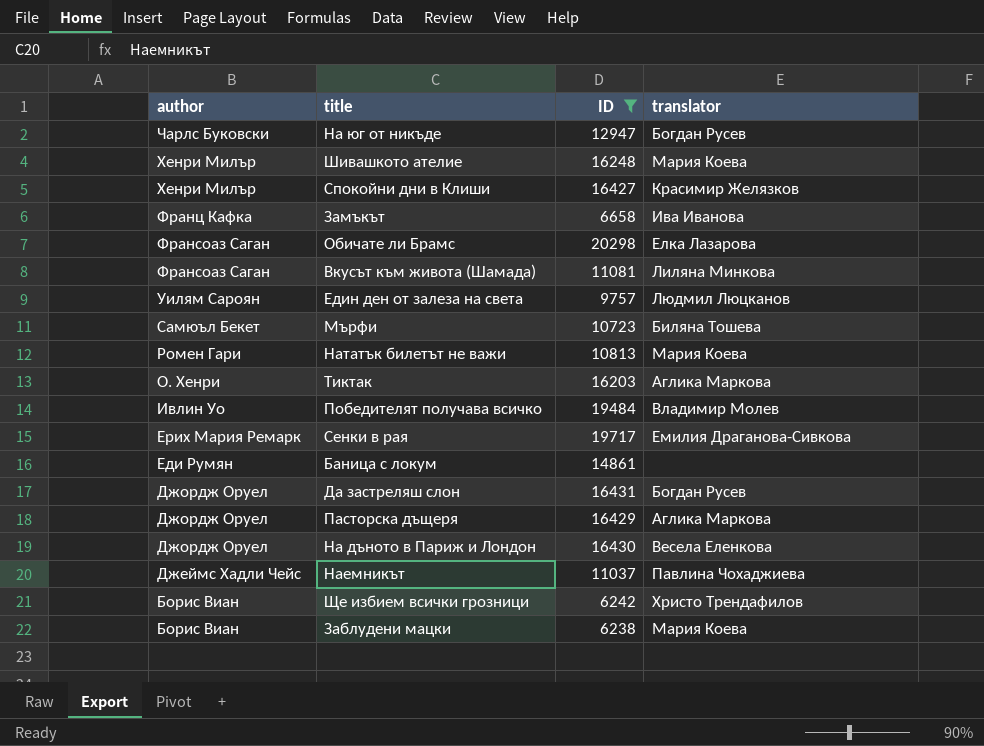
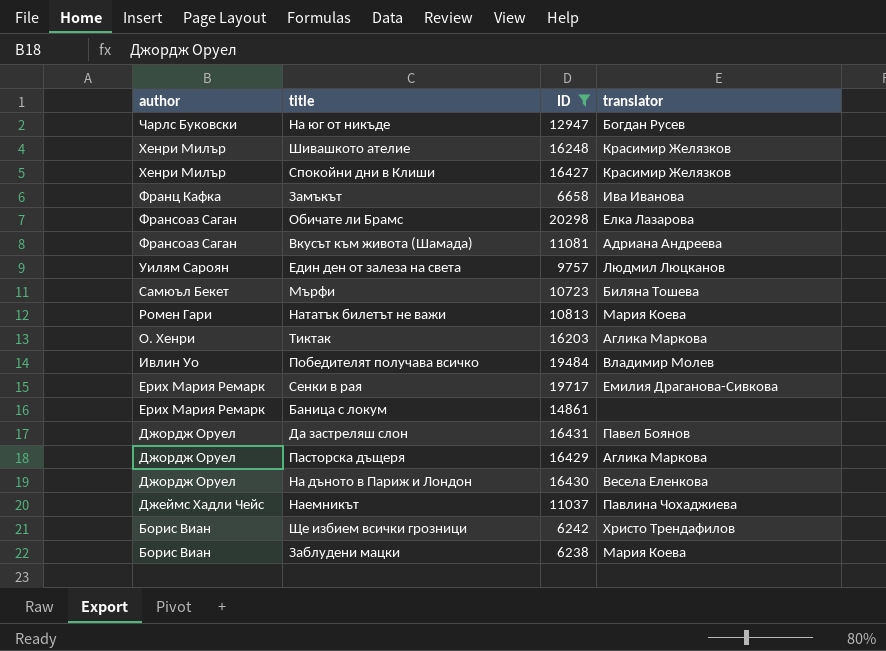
Шивашкото ателие | translator: Мария Коева -> Красимир Желязков
Вкусът към живота (Шамада) | translator: Лиляна Минкова -> Адриана Андреева
Баница с локум | author: Еди Румян -> Ерих Мария Ремарк
Да застреляш слон | translator: Богдан Русев -> Павел Боянов

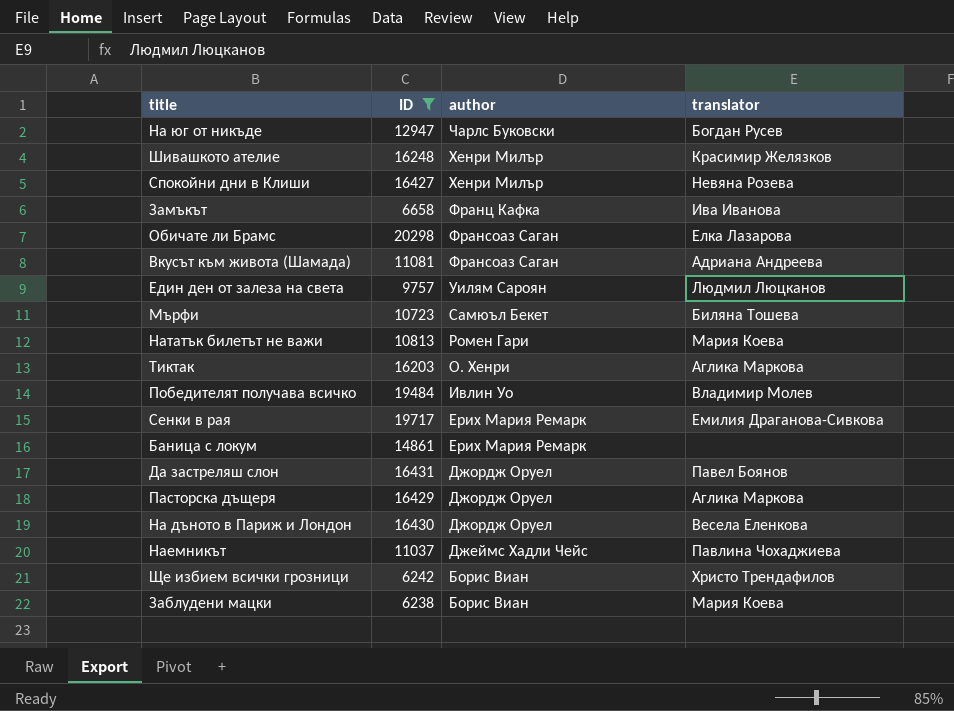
column author | position: 1 -> 3
Спокойни дни в Клиши | translator: Красимир Желязков -> Невяна Розева

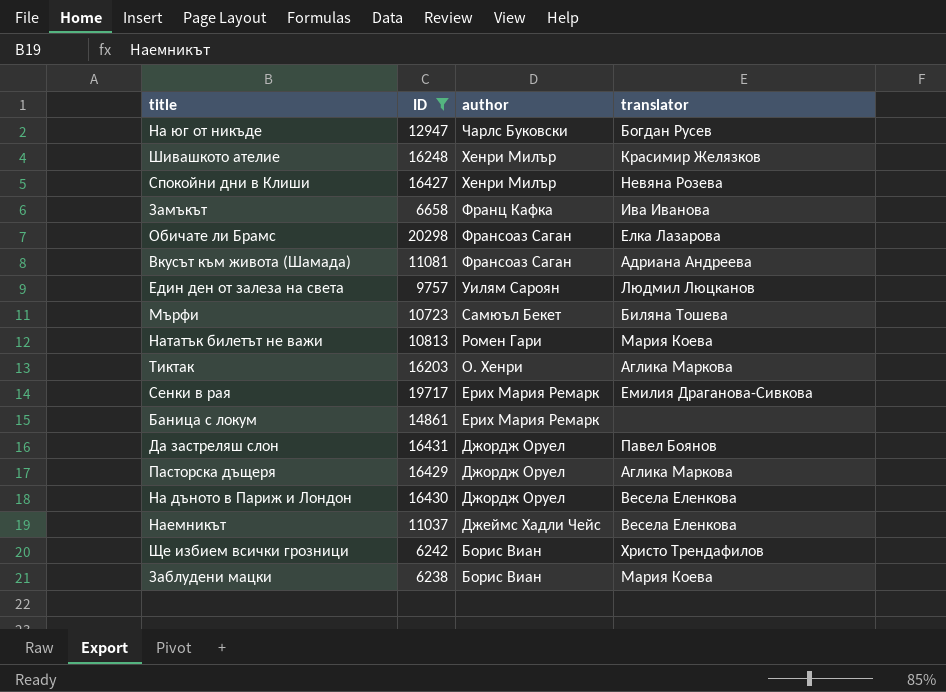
row Победителят получава всичко: 19484 | Ивлин Уо | Владимир Молев -> none
Наемникът | translator: Павлина Чохаджиева -> Весела Еленкова

